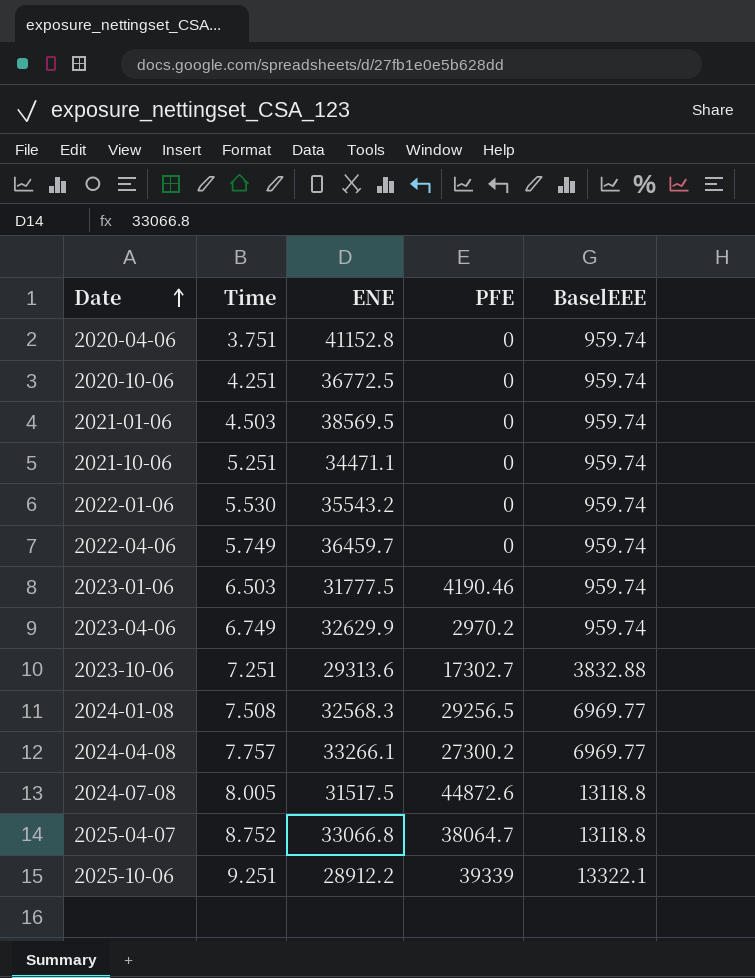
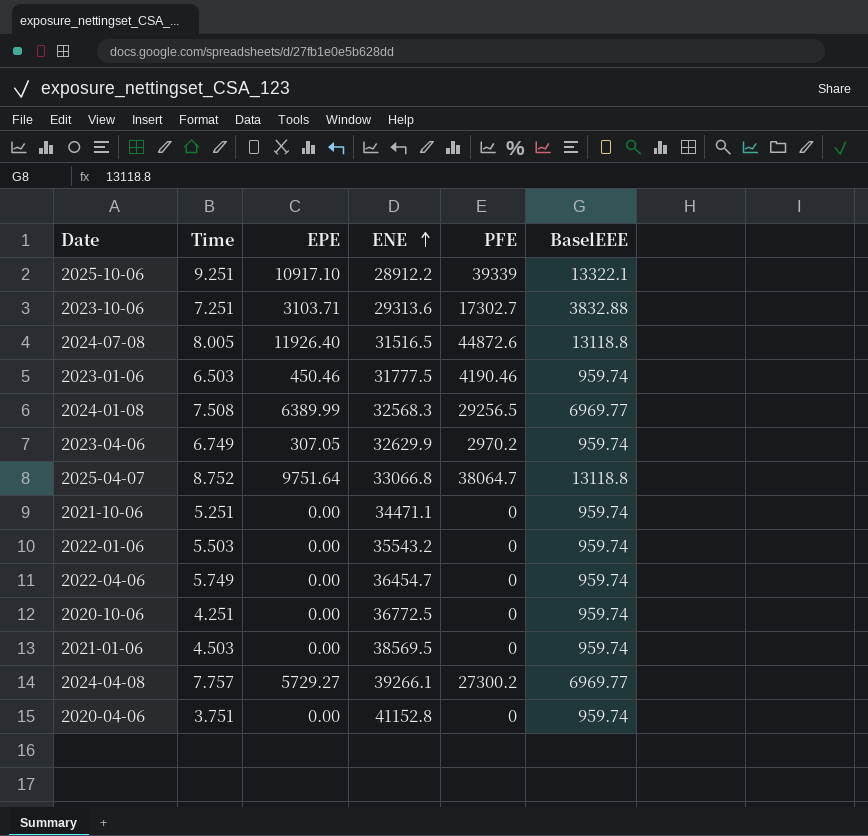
row order: Date ascending -> ENE ascending
column EPE | position: none -> 3
2024-07-08 | ENE: 31517.5 -> 31516.5
2022-01-06 | Time: 5.530 -> 5.503
2022-04-06 | ENE: 36459.7 -> 36454.7
2024-04-08 | ENE: 33266.1 -> 39266.1

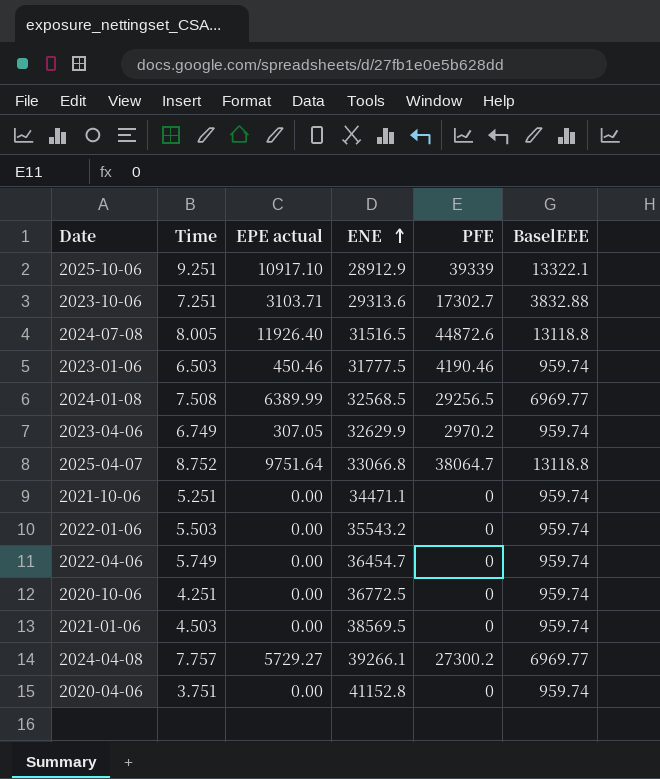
column name: EPE -> EPE actual
2025-10-06 | ENE: 28912.2 -> 28912.9
2024-01-08 | ENE: 32568.3 -> 32568.5

